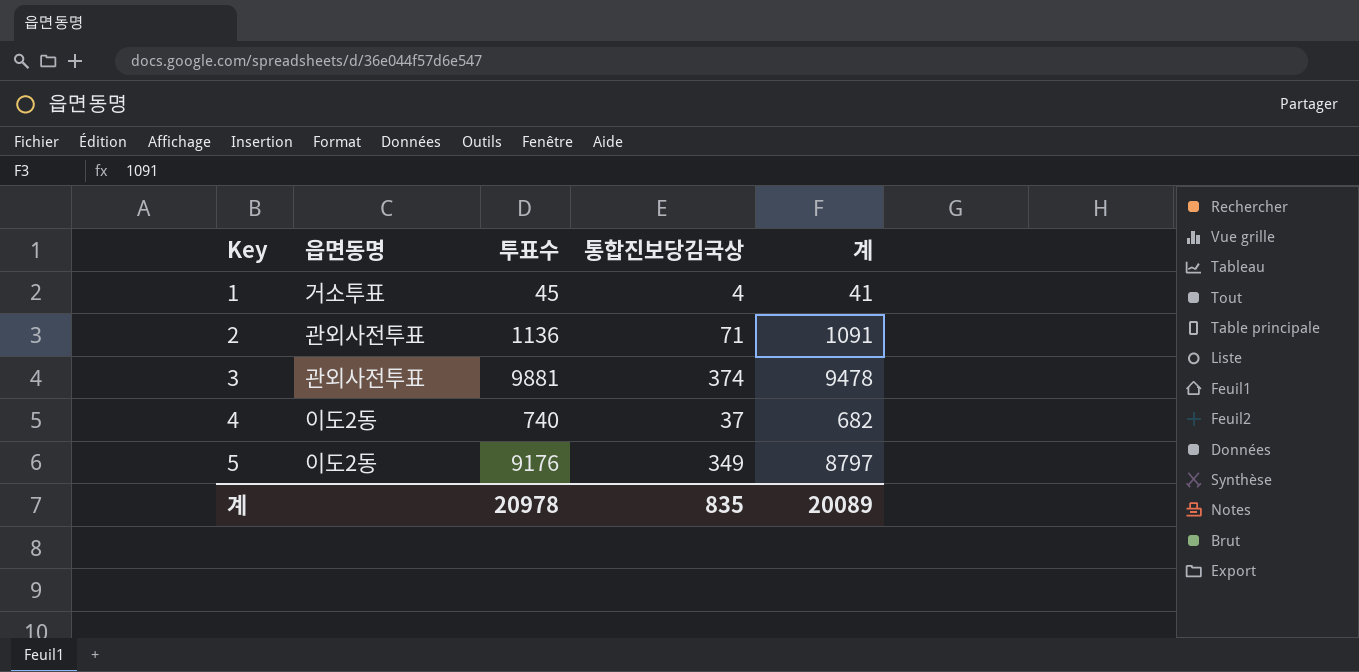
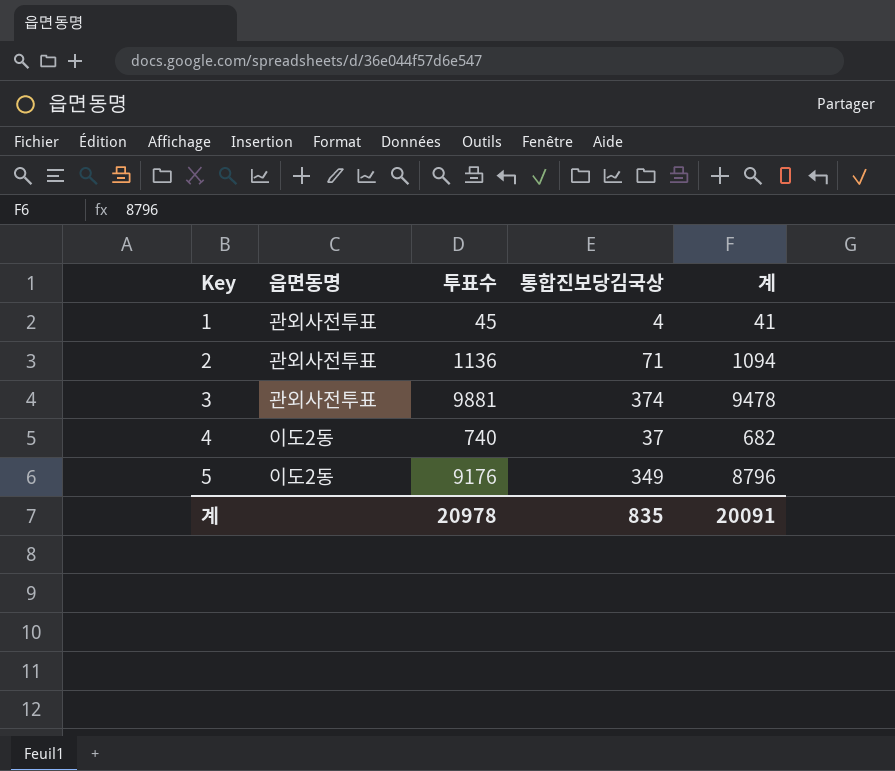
1 | 읍면동명: 거소투표 -> 관외사전투표
2 | 계: 1091 -> 1094
5 | 계: 8797 -> 8796
계 | 계: 20089 -> 20091

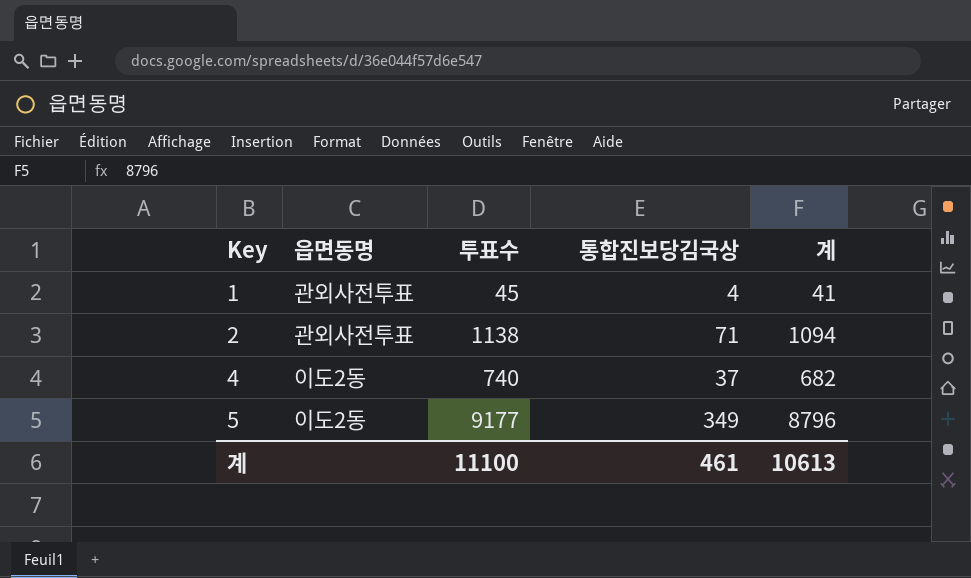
row 3: 관외사전투표 | 9881 | 374 | 9478 -> none
2 | 투표수: 1136 -> 1138
5 | 투표수: 9176 -> 9177
계 | 투표수: 20978 -> 11100
계 | 통합진보당김국상: 835 -> 461
계 | 계: 20091 -> 10613

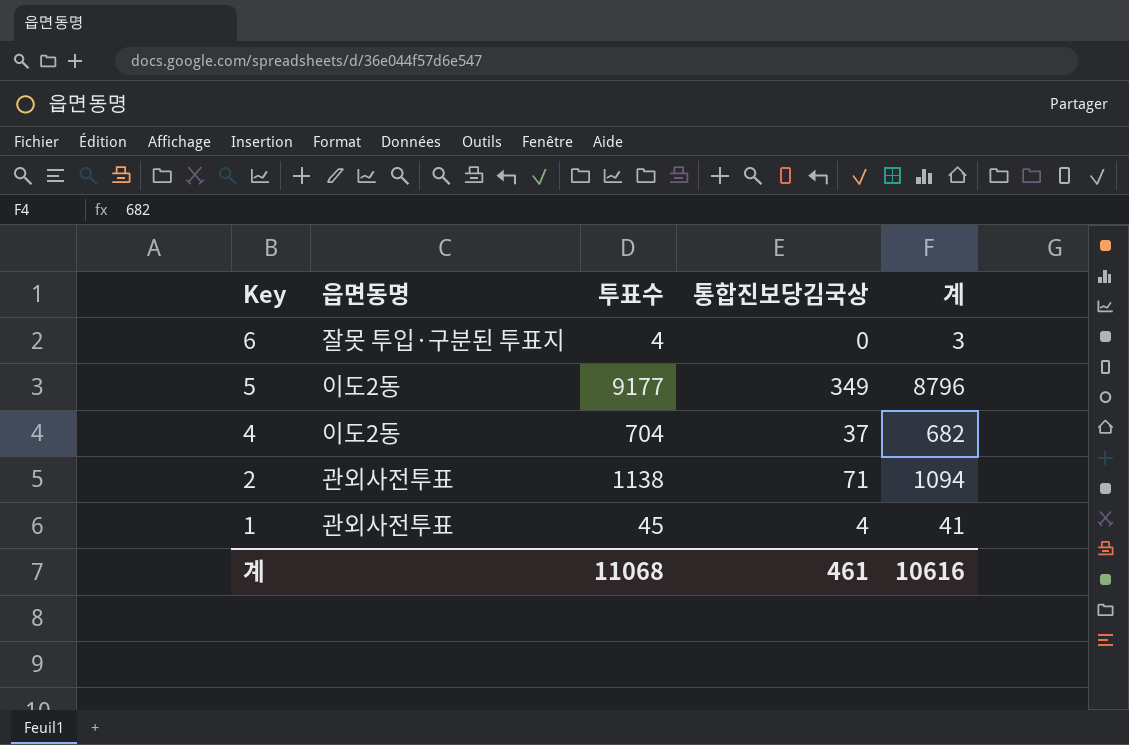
row order: Key ascending -> Key descending
row 6: none -> 잘못 투입·구분된 투표지 | 4 | 0 | 3
4 | 투표수: 740 -> 704
계 | 투표수: 11100 -> 11068
계 | 계: 10613 -> 10616

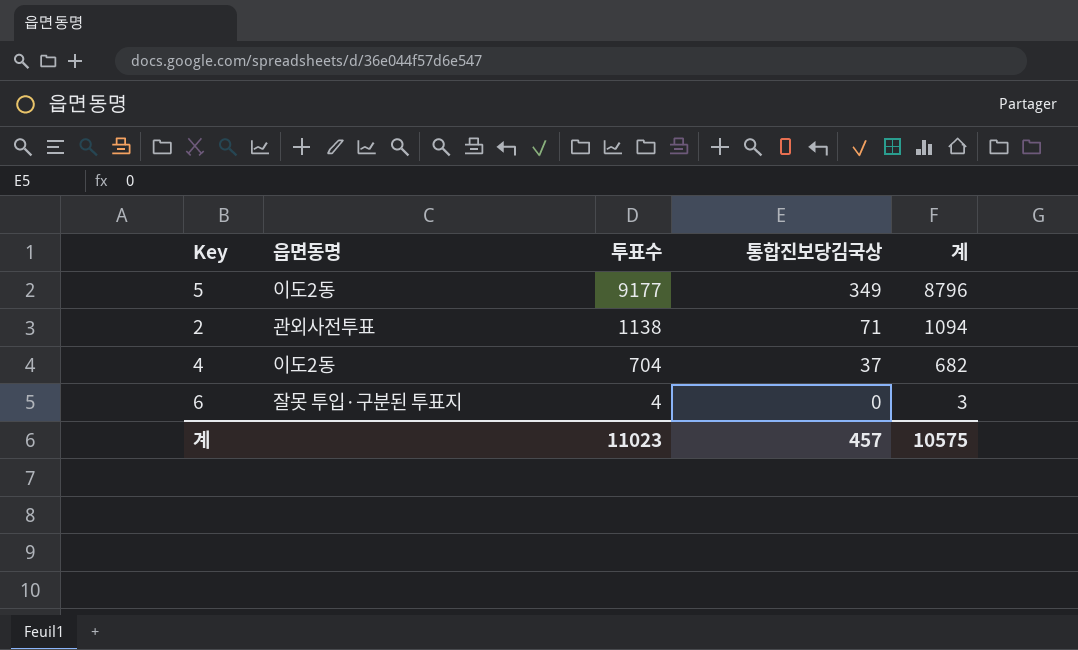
row order: Key descending -> 투표수 descending
row 1: 관외사전투표 | 45 | 4 | 41 -> none
계 | 투표수: 11068 -> 11023
계 | 통합진보당김국상: 461 -> 457
계 | 계: 10616 -> 10575

